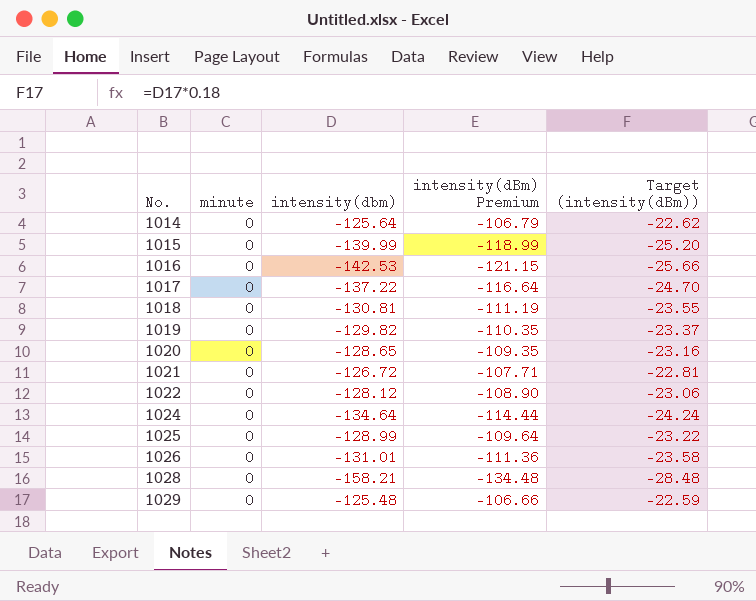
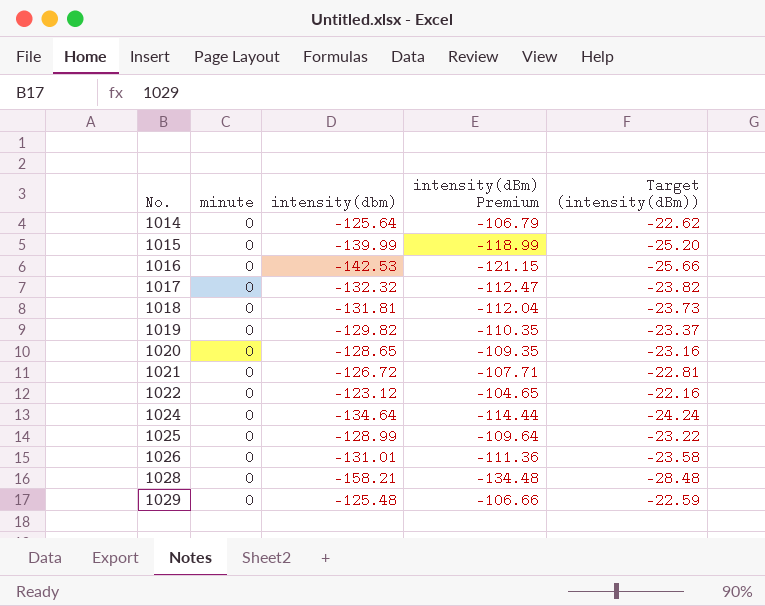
1017 | intensity(dbm): -137.22 -> -132.32
1017 | intensity(dBm) Premium: -116.64 -> -112.47
1017 | Target (intensity(dBm)): -24.70 -> -23.82
1018 | intensity(dbm): -130.81 -> -131.81
1018 | intensity(dBm) Premium: -111.19 -> -112.04
1018 | Target (intensity(dBm)): -23.55 -> -23.73
1022 | intensity(dbm): -128.12 -> -123.12
1022 | intensity(dBm) Premium: -108.90 -> -104.65
1022 | Target (intensity(dBm)): -23.06 -> -22.16

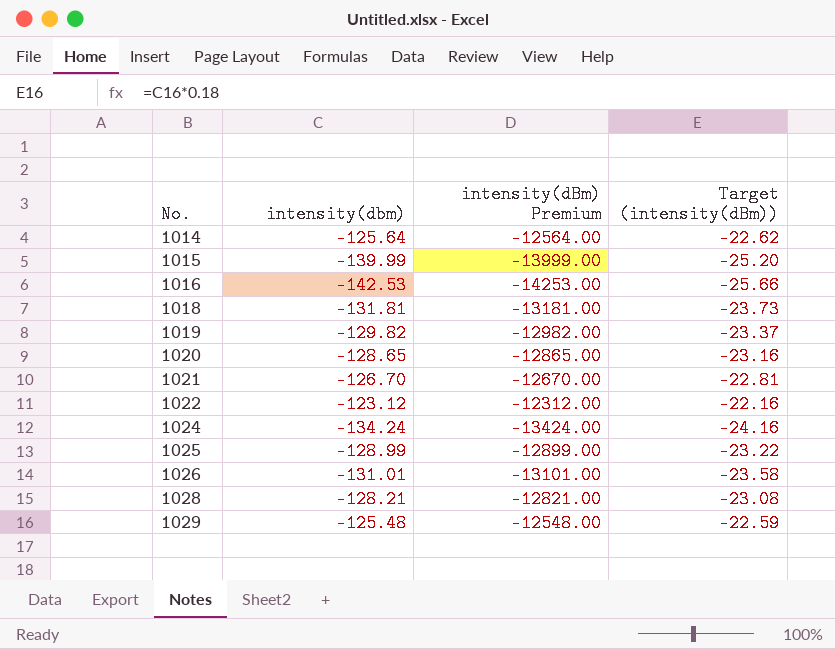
column minute | position: 2 -> none
column intensity(dBm) Premium | formula: [intensity(dbm)] * 0.85 -> [intensity(dbm)] * 100
row 1017: 0 | -132.32 | -112.47 | -23.82 -> none
1021 | intensity(dbm): -126.72 -> -126.70
1024 | intensity(dbm): -134.64 -> -134.24
1024 | Target (intensity(dBm)): -24.24 -> -24.16
1028 | intensity(dbm): -158.21 -> -128.21
1028 | Target (intensity(dBm)): -28.48 -> -23.08

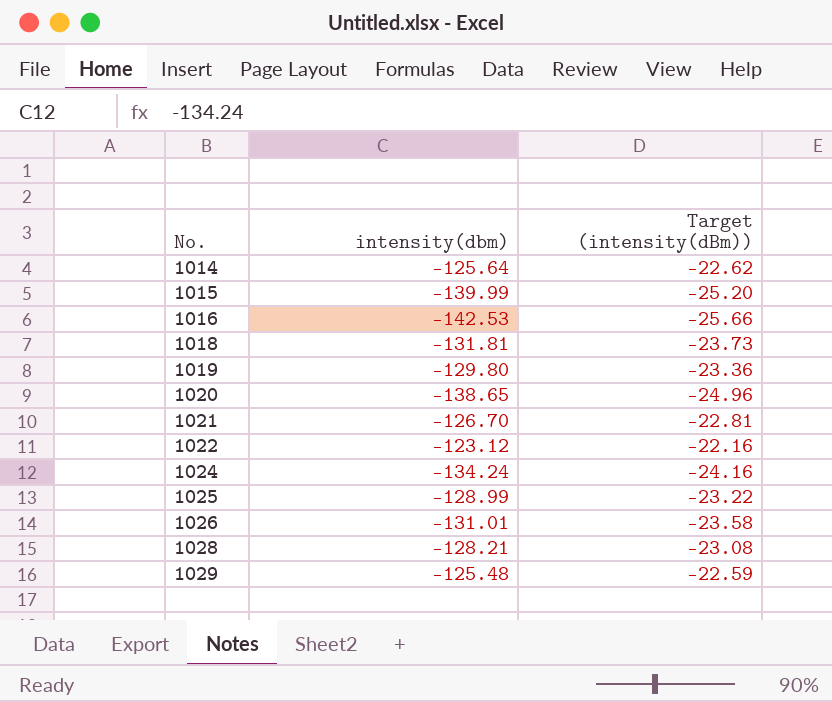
column intensity(dBm) Premium | formula: [intensity(dbm)] * 100 -> none
1019 | intensity(dbm): -129.82 -> -129.80
1019 | Target (intensity(dBm)): -23.37 -> -23.36
1020 | intensity(dbm): -128.65 -> -138.65
1020 | Target (intensity(dBm)): -23.16 -> -24.96

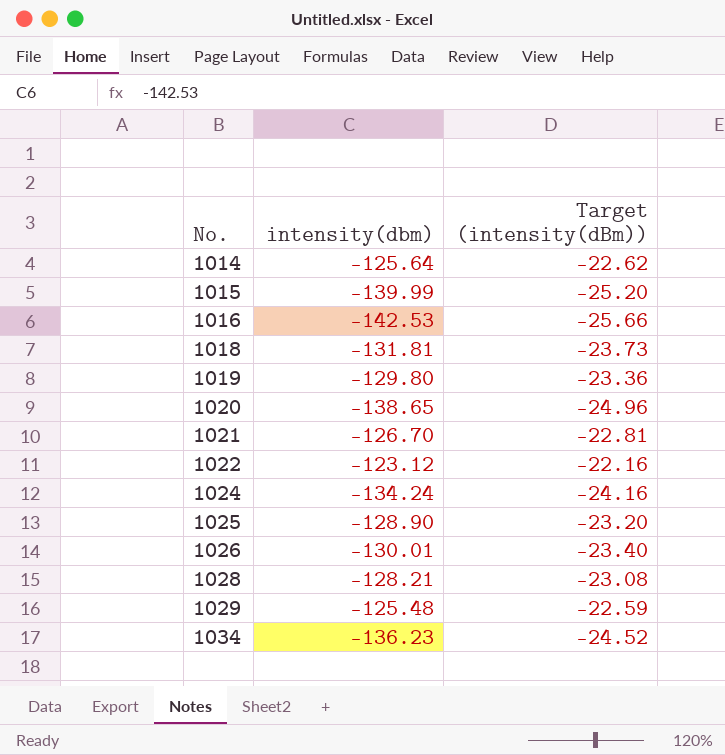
1025 | intensity(dbm): -128.99 -> -128.90
1025 | Target (intensity(dBm)): -23.22 -> -23.20
1026 | intensity(dbm): -131.01 -> -130.01
1026 | Target (intensity(dBm)): -23.58 -> -23.40
row 1034: none -> -136.23 | -24.52

